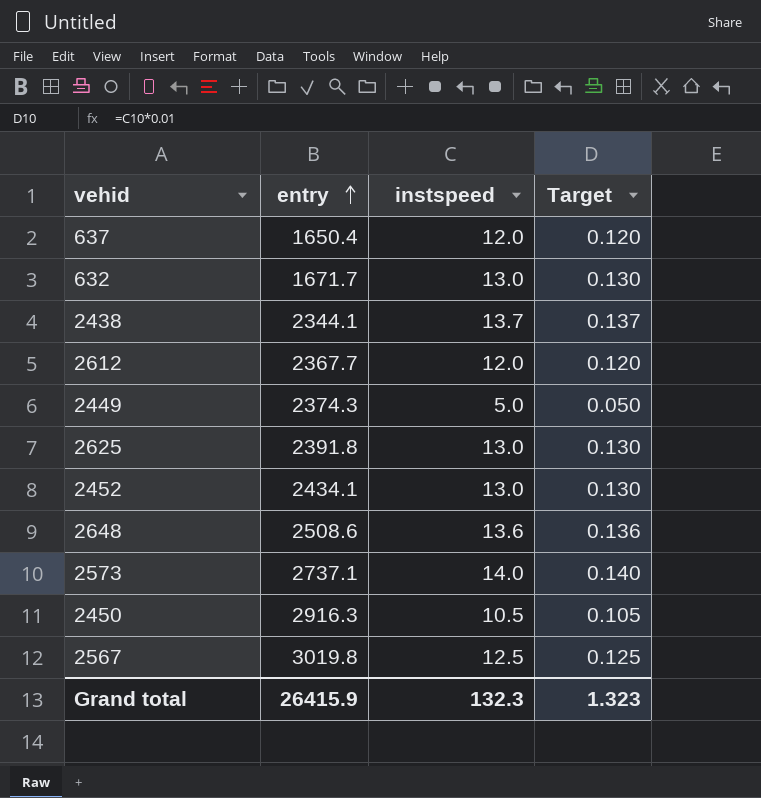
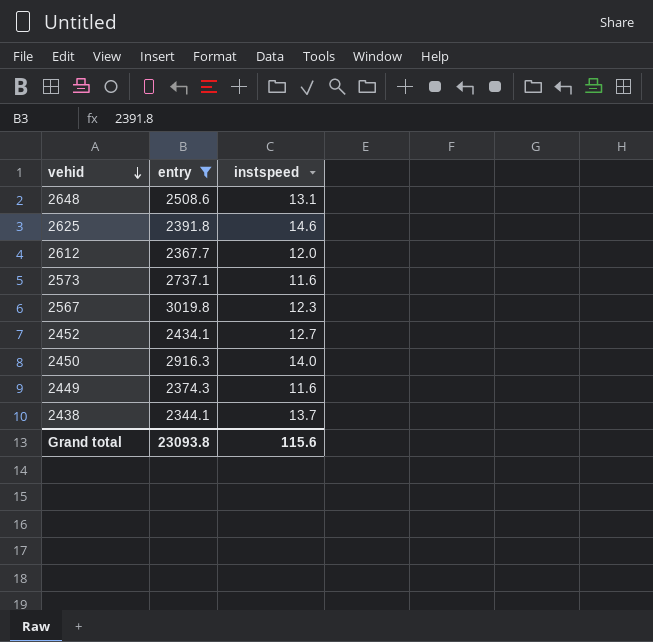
filter: none -> entry >= 2344.1
row order: entry ascending -> vehid descending
column Target | formula: [instspeed] * 0.01 -> none
2648 | instspeed: 13.6 -> 13.1
2625 | instspeed: 13.0 -> 14.6
2573 | instspeed: 14.0 -> 11.6
2567 | instspeed: 12.5 -> 12.3
2452 | instspeed: 13.0 -> 12.7
2450 | instspeed: 10.5 -> 14.0
2449 | instspeed: 5.0 -> 11.6
Grand total | entry: 26415.9 -> 23093.8
Grand total | instspeed: 132.3 -> 115.6

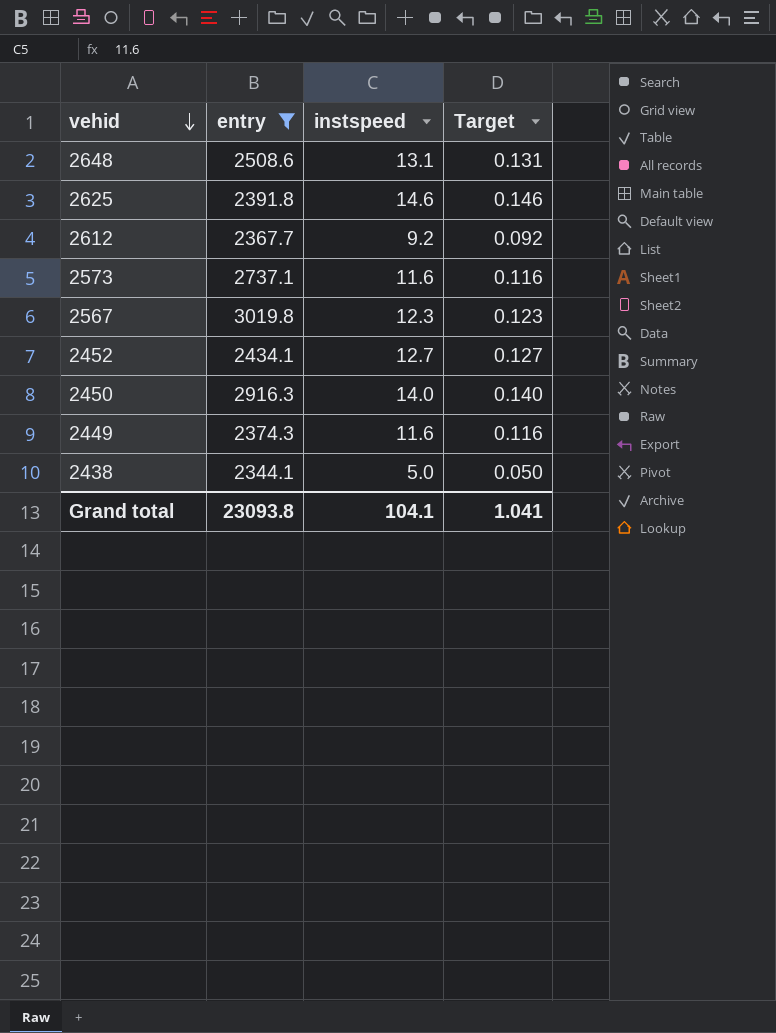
column Target | formula: none -> [instspeed] * 0.01
2612 | instspeed: 12.0 -> 9.2
2438 | instspeed: 13.7 -> 5.0
Grand total | instspeed: 115.6 -> 104.1

